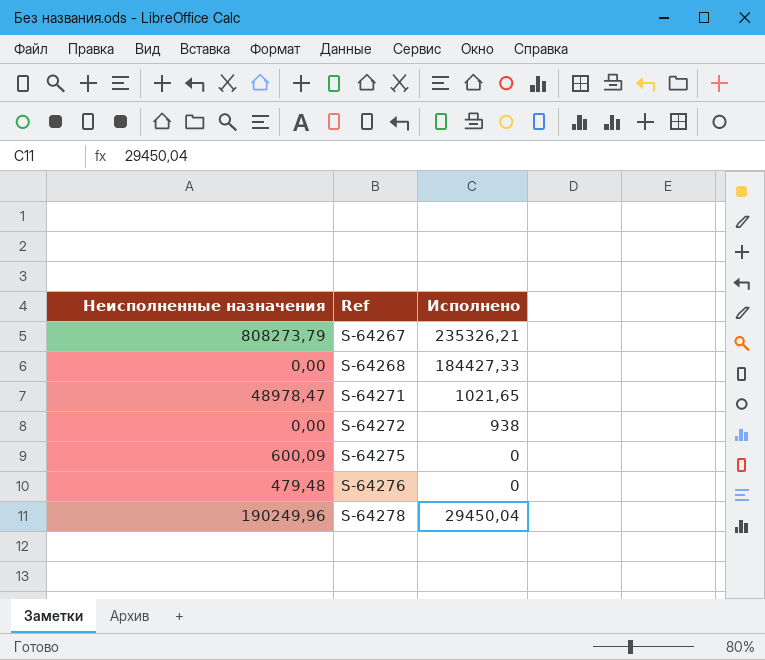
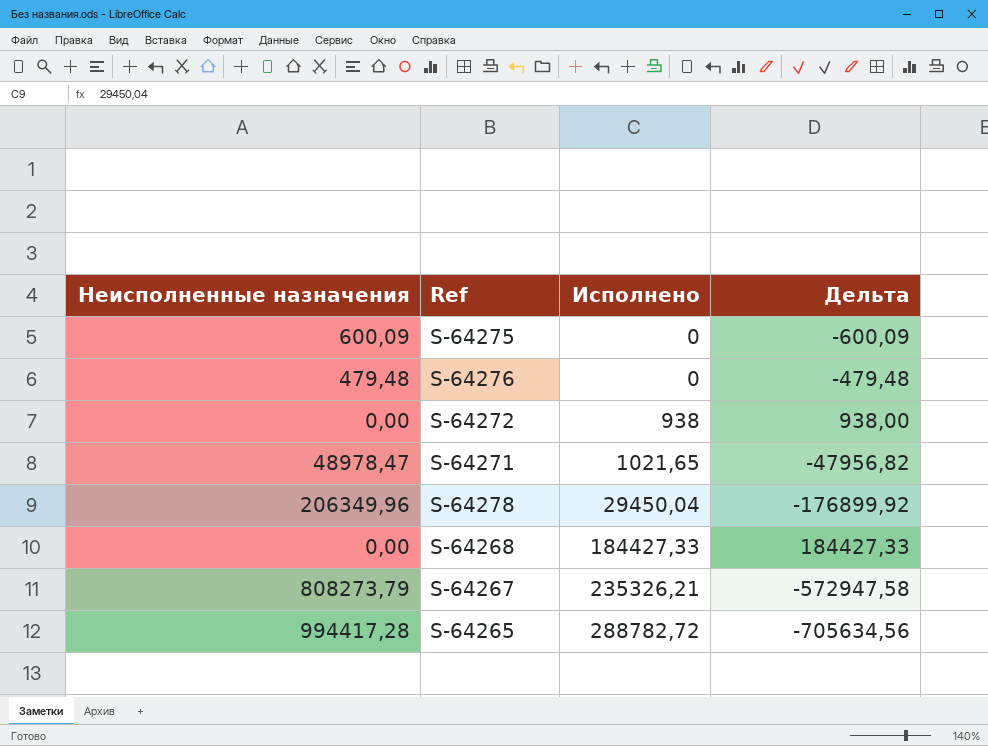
row order: Ref ascending -> Исполнено ascending
column Дельта | formula: none -> [Исполнено] - [Неисполненные назначения]
S-64278 | Неисполненные назначения: 190249,96 -> 206349,96
row S-64265: none -> 994417,28 | 288782,72 | -705634,56

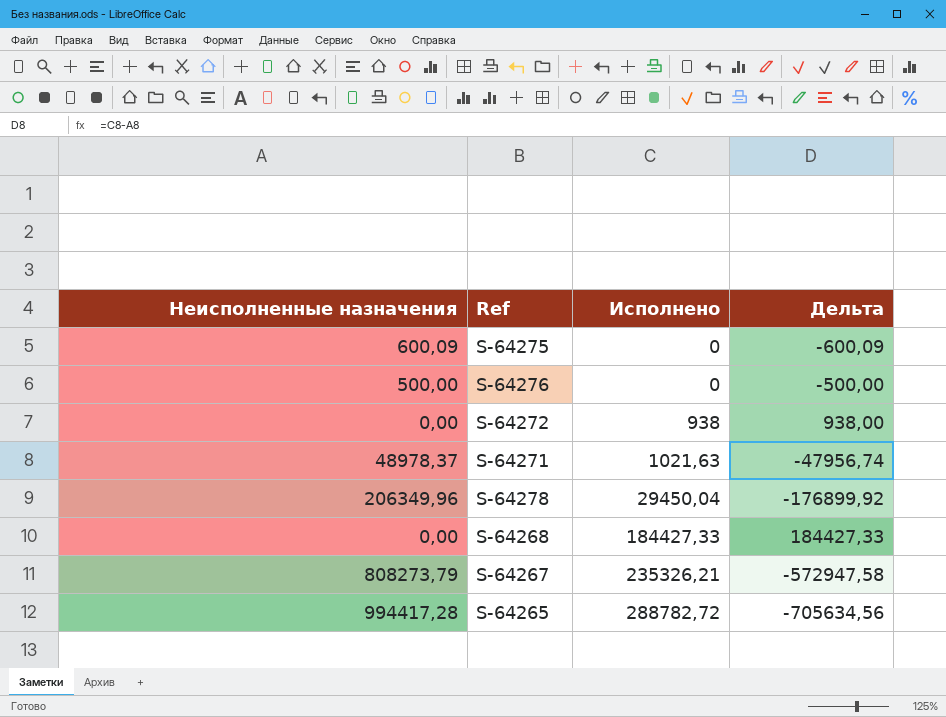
S-64276 | Неисполненные назначения: 479,48 -> 500,00
S-64276 | Дельта: -479,48 -> -500,00
S-64271 | Неисполненные назначения: 48978,47 -> 48978,37
S-64271 | Исполнено: 1021,65 -> 1021,63
S-64271 | Дельта: -47956,82 -> -47956,74

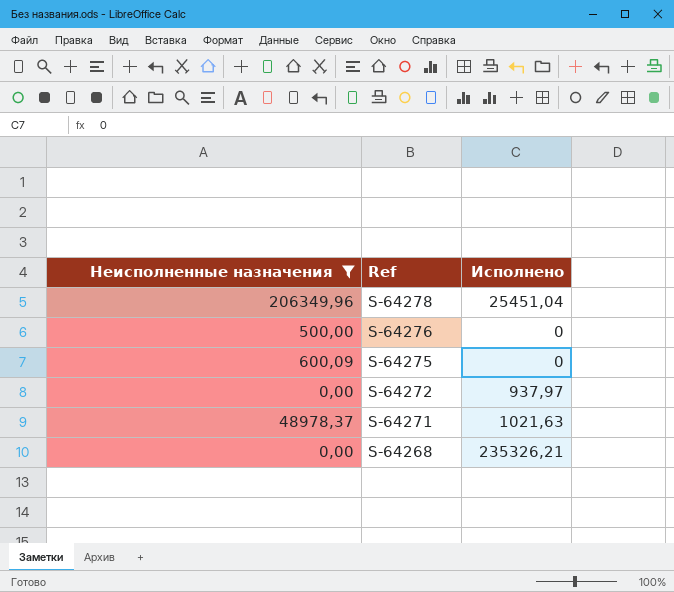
filter: none -> Неисполненные назначения <= 206349,96
row order: Исполнено ascending -> Ref descending
column Дельта | formula: [Исполнено] - [Неисполненные назначения] -> none
S-64278 | Исполнено: 29450,04 -> 25451,04
S-64272 | Исполнено: 938 -> 937,97
S-64268 | Исполнено: 184427,33 -> 235326,21

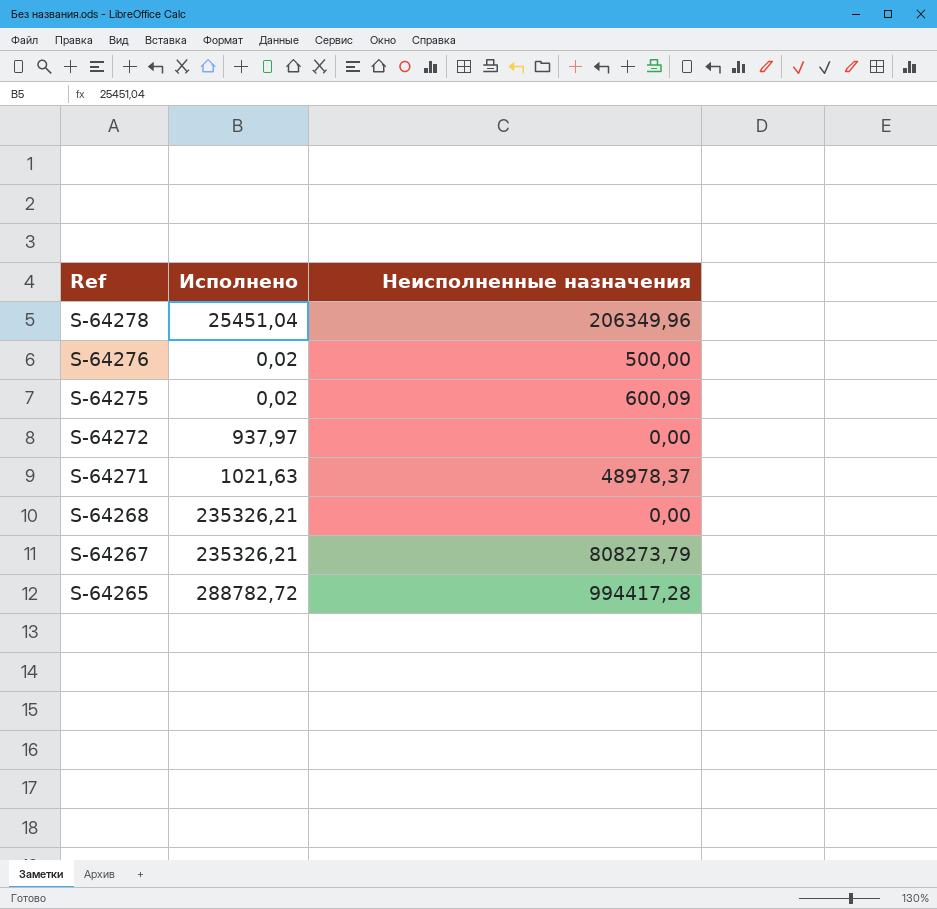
filter: Неисполненные назначения <= 206349,96 -> none
column Неисполненные назначения | position: 1 -> 3
S-64276 | Исполнено: 0 -> 0,02
S-64275 | Исполнено: 0 -> 0,02

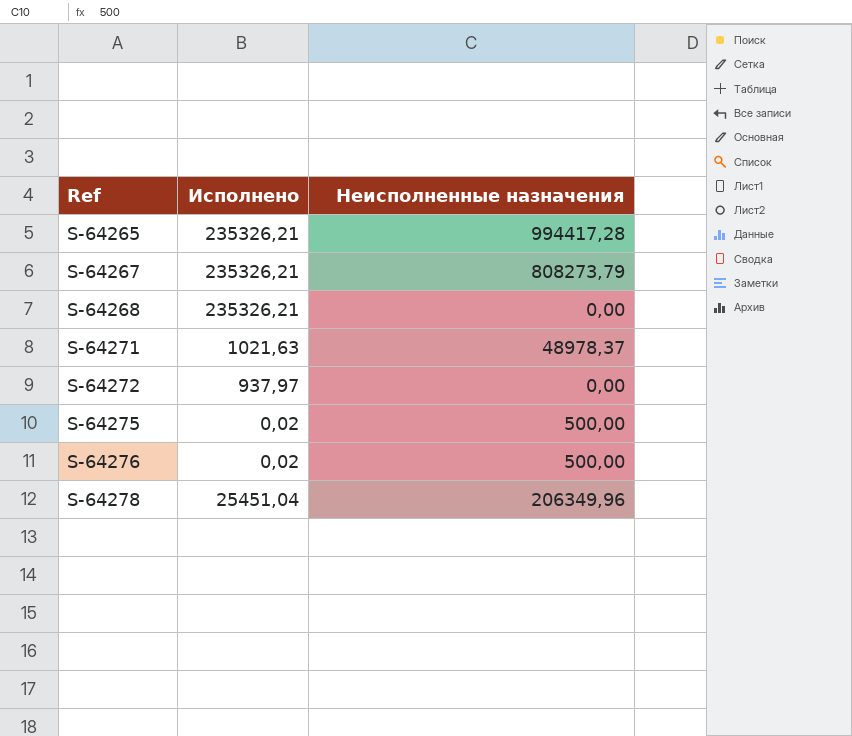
row order: Ref descending -> Ref ascending
S-64265 | Исполнено: 288782,72 -> 235326,21
S-64275 | Неисполненные назначения: 600,09 -> 500,00

